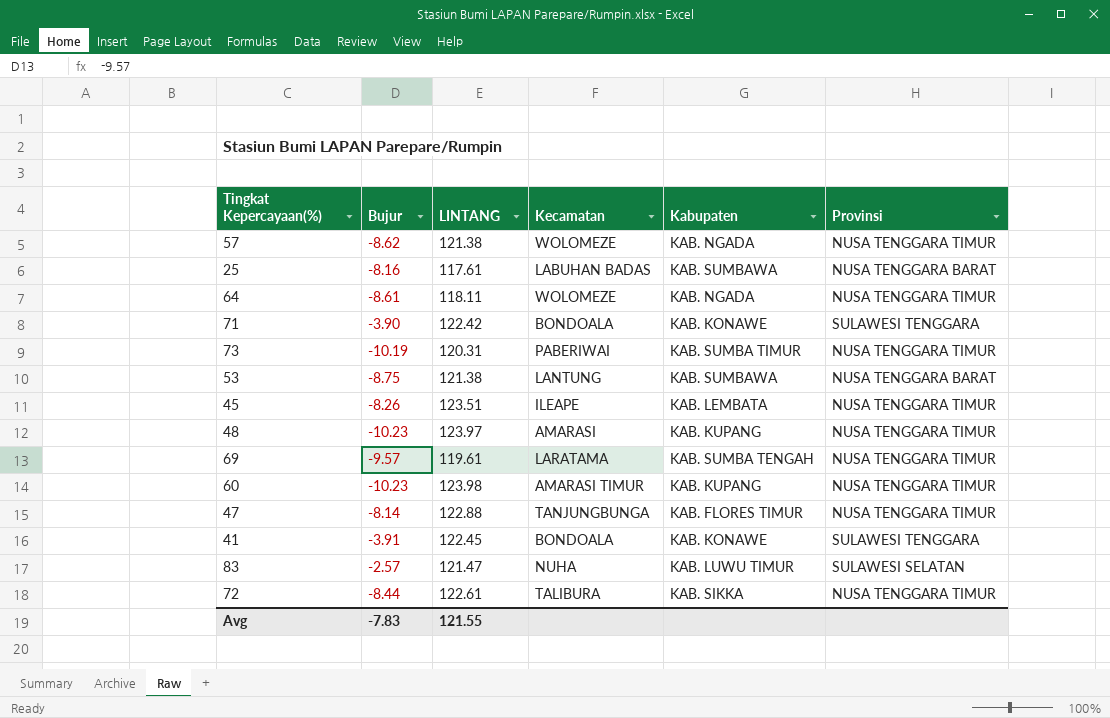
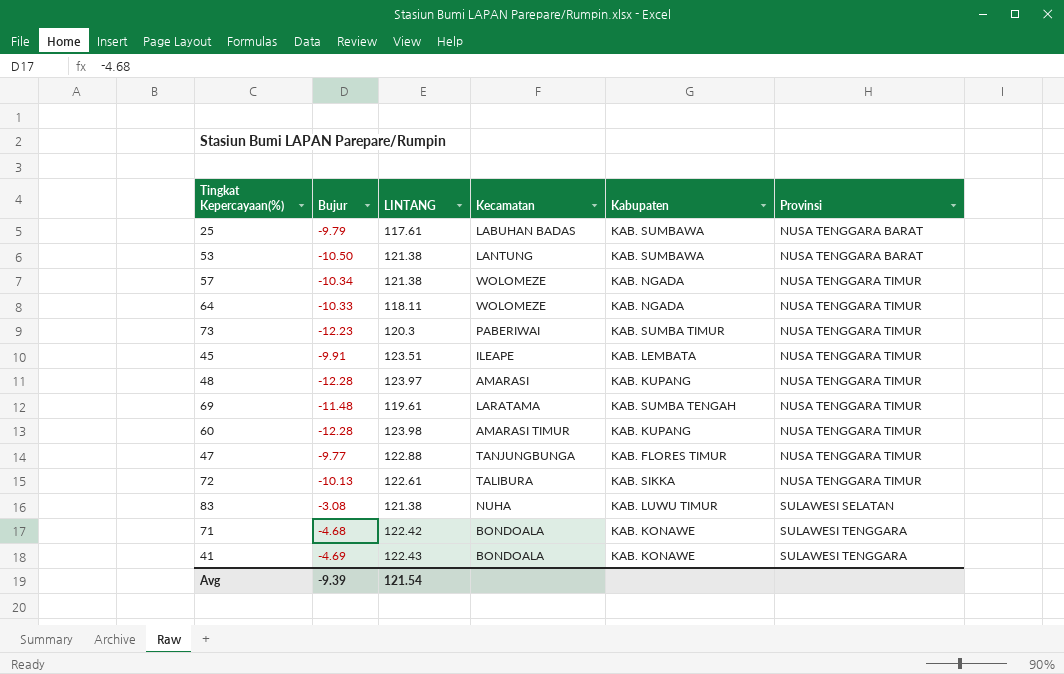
row order: none -> Provinsi ascending
25 | Bujur: -8.16 -> -9.79
53 | Bujur: -8.75 -> -10.50
57 | Bujur: -8.62 -> -10.34
64 | Bujur: -8.61 -> -10.33
73 | Bujur: -10.19 -> -12.23
73 | LINTANG: 120.31 -> 120.3
45 | Bujur: -8.26 -> -9.91
48 | Bujur: -10.23 -> -12.28
69 | Bujur: -9.57 -> -11.48
60 | Bujur: -10.23 -> -12.28
47 | Bujur: -8.14 -> -9.77
72 | Bujur: -8.44 -> -10.13
83 | Bujur: -2.57 -> -3.08
83 | LINTANG: 121.47 -> 121.38
71 | Bujur: -3.90 -> -4.68
41 | Bujur: -3.91 -> -4.69
41 | LINTANG: 122.45 -> 122.43
Avg | Bujur: -7.83 -> -9.39
Avg | LINTANG: 121.55 -> 121.54

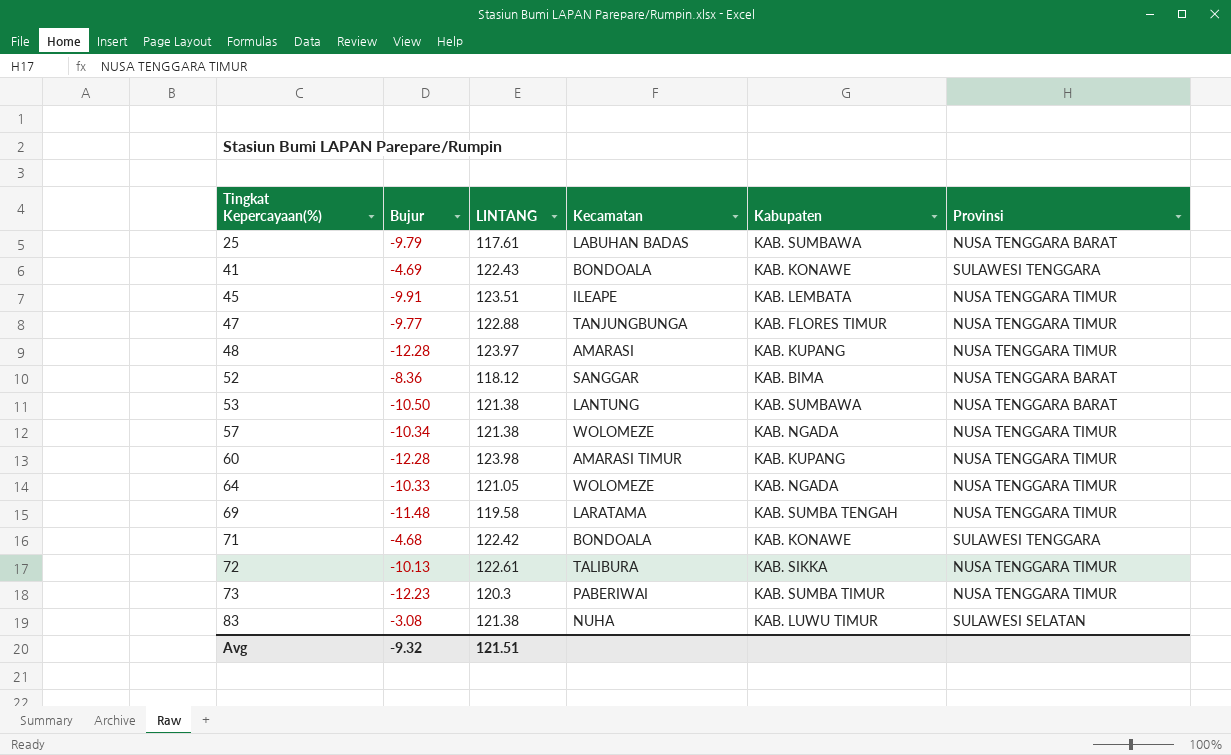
row order: Provinsi ascending -> Tingkat Kepercayaan(%) ascending
row 52: none -> -8.36 | 118.12 | SANGGAR | KAB. BIMA | NUSA TENGGARA BARAT
64 | LINTANG: 118.11 -> 121.05
69 | LINTANG: 119.61 -> 119.58
Avg | Bujur: -9.39 -> -9.32
Avg | LINTANG: 121.54 -> 121.51

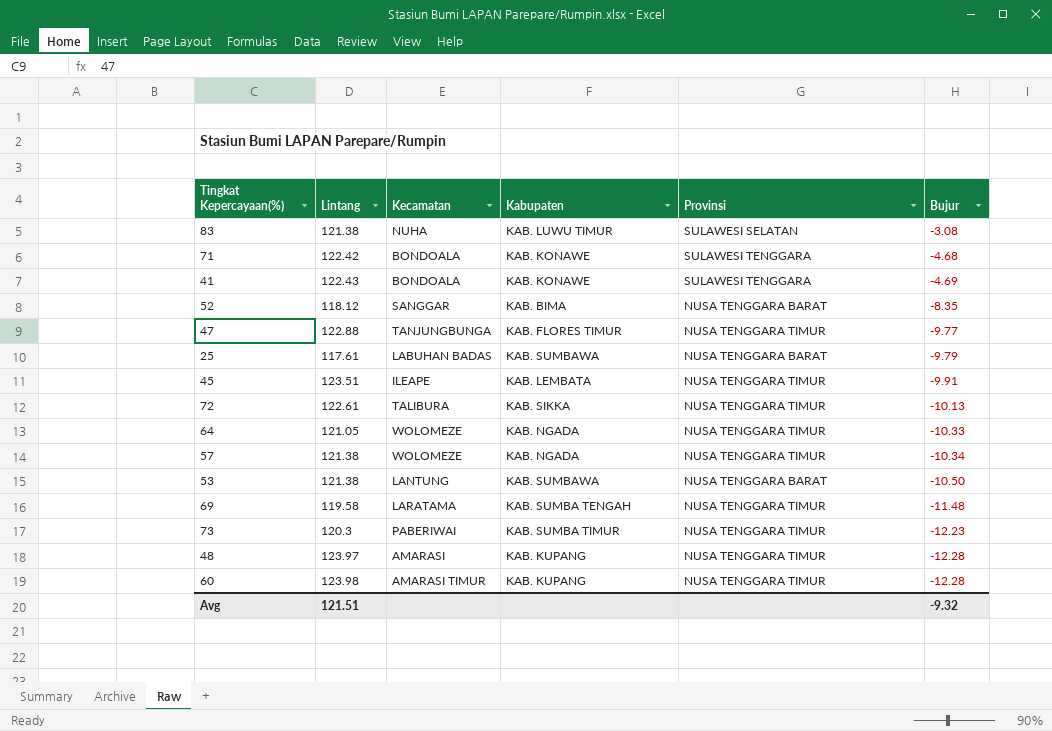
row order: Tingkat Kepercayaan(%) ascending -> Bujur descending
column name: LINTANG -> Lintang
column Bujur | position: 2 -> 6
52 | Bujur: -8.36 -> -8.35

